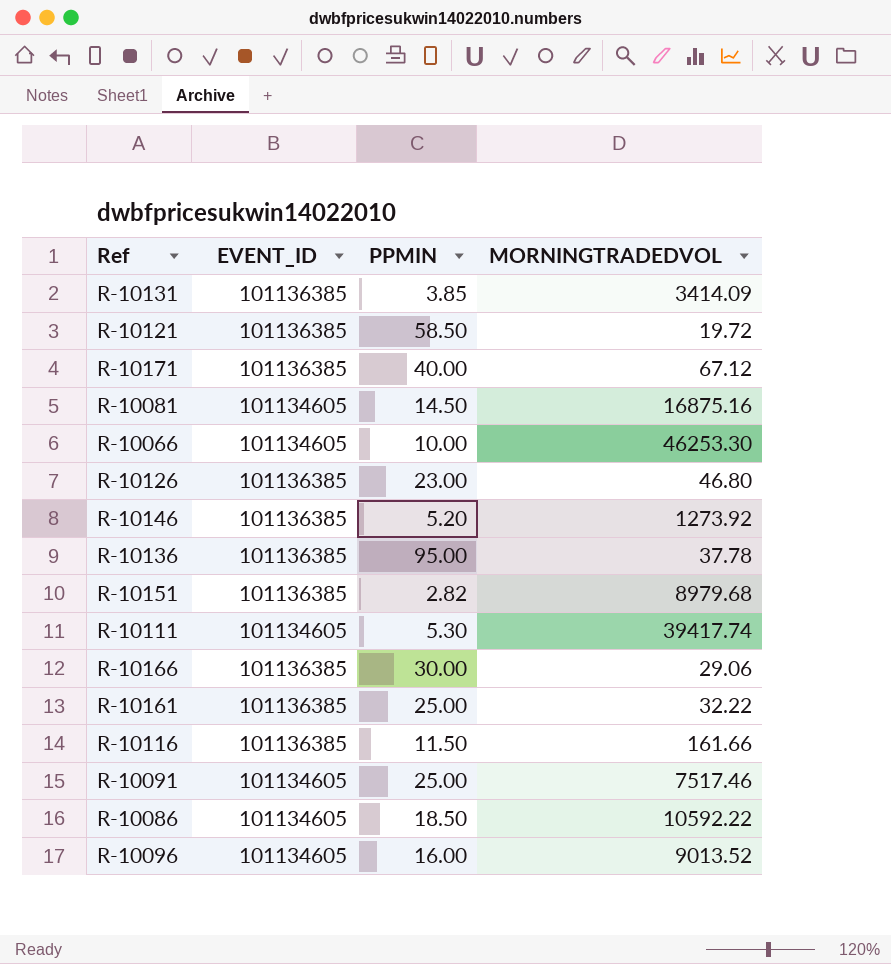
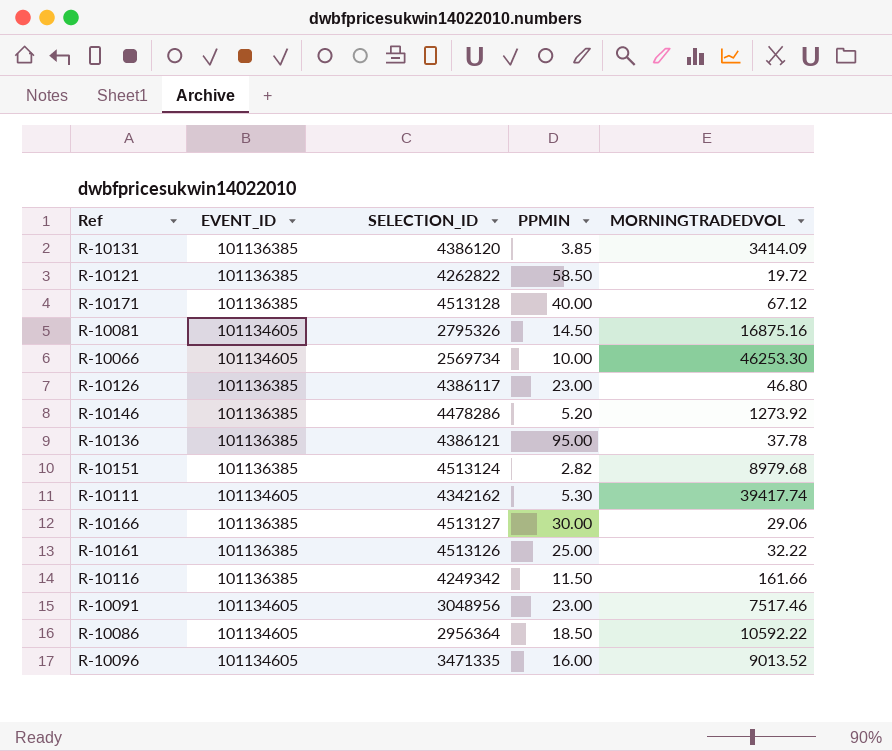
column SELECTION_ID | position: none -> 3
R-10091 | PPMIN: 25.00 -> 23.00

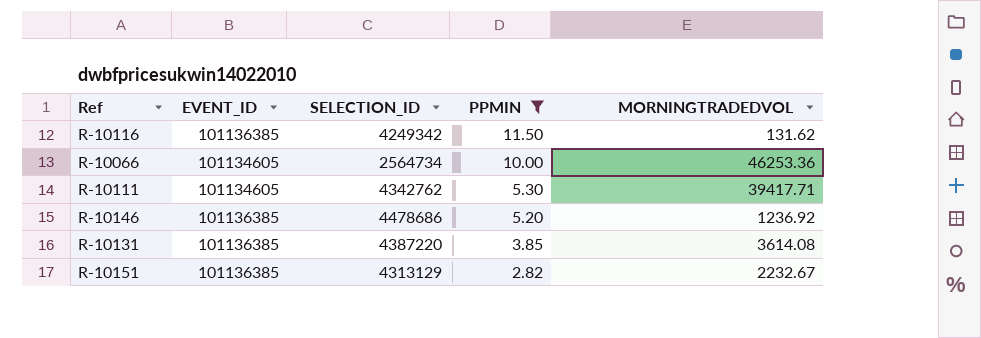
filter: none -> PPMIN <= 11.50
row order: none -> PPMIN descending
R-10116 | MORNINGTRADEDVOL: 161.66 -> 131.62
R-10066 | SELECTION_ID: 2569734 -> 2564734
R-10066 | MORNINGTRADEDVOL: 46253.30 -> 46253.36
R-10111 | SELECTION_ID: 4342162 -> 4342762
R-10111 | MORNINGTRADEDVOL: 39417.74 -> 39417.71
R-10146 | SELECTION_ID: 4478286 -> 4478686
R-10146 | MORNINGTRADEDVOL: 1273.92 -> 1236.92
R-10131 | SELECTION_ID: 4386120 -> 4387220
R-10131 | MORNINGTRADEDVOL: 3414.09 -> 3614.08
R-10151 | SELECTION_ID: 4513124 -> 4313129
R-10151 | MORNINGTRADEDVOL: 8979.68 -> 2232.67

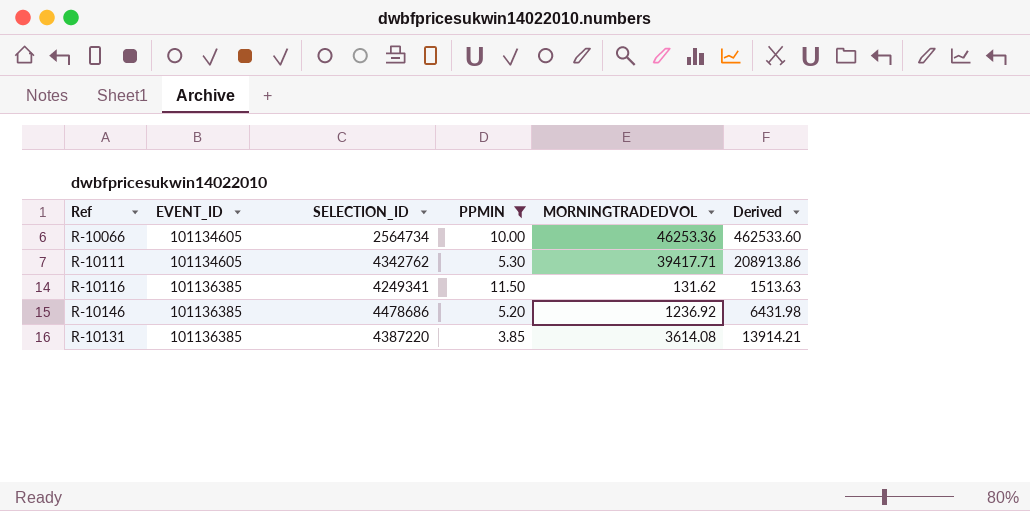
row order: PPMIN descending -> EVENT_ID ascending
column Derived | formula: none -> [PPMIN] * [MORNINGTRADEDVOL]
row R-10151: 101136385 | 4313129 | 2.82 | 2232.67 -> none
R-10116 | SELECTION_ID: 4249342 -> 4249341

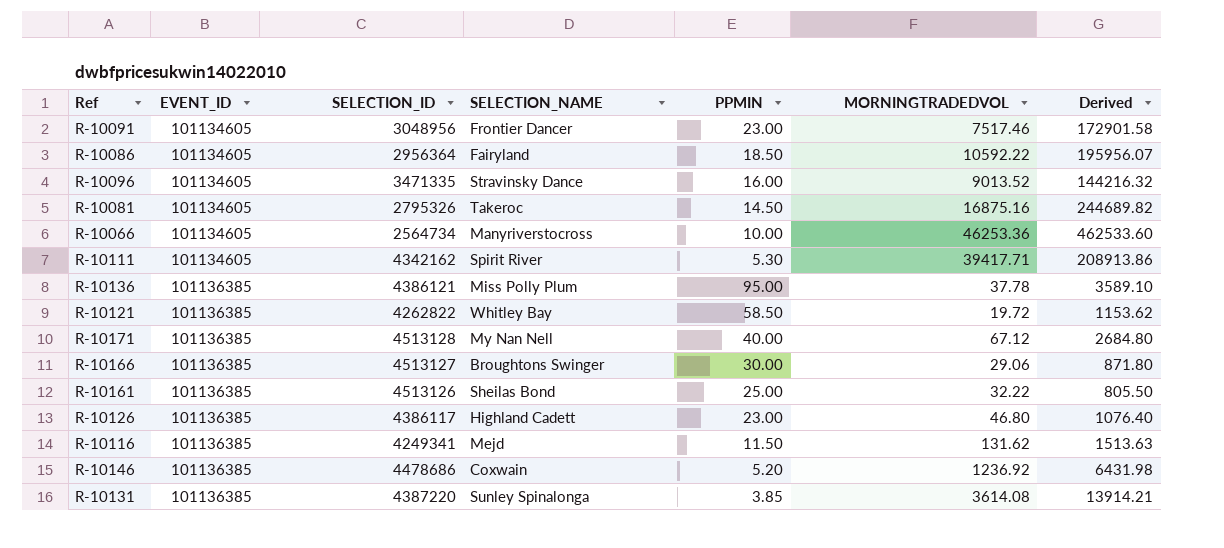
filter: PPMIN <= 11.50 -> none
column SELECTION_NAME | position: none -> 4
R-10111 | SELECTION_ID: 4342762 -> 4342162

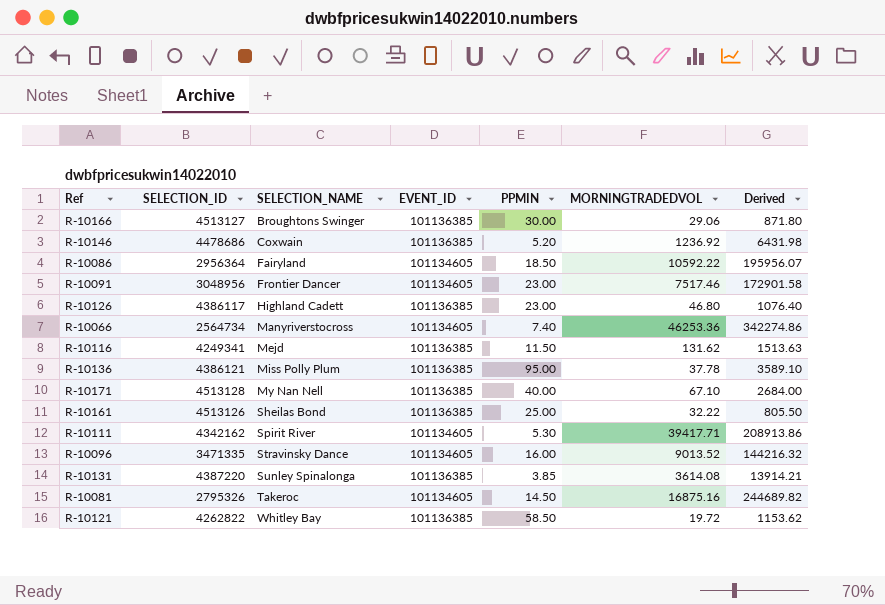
row order: EVENT_ID ascending -> SELECTION_NAME ascending
column EVENT_ID | position: 2 -> 4
R-10066 | PPMIN: 10.00 -> 7.40
R-10066 | Derived: 462533.60 -> 342274.86
R-10171 | MORNINGTRADEDVOL: 67.12 -> 67.10
R-10171 | Derived: 2684.80 -> 2684.00

